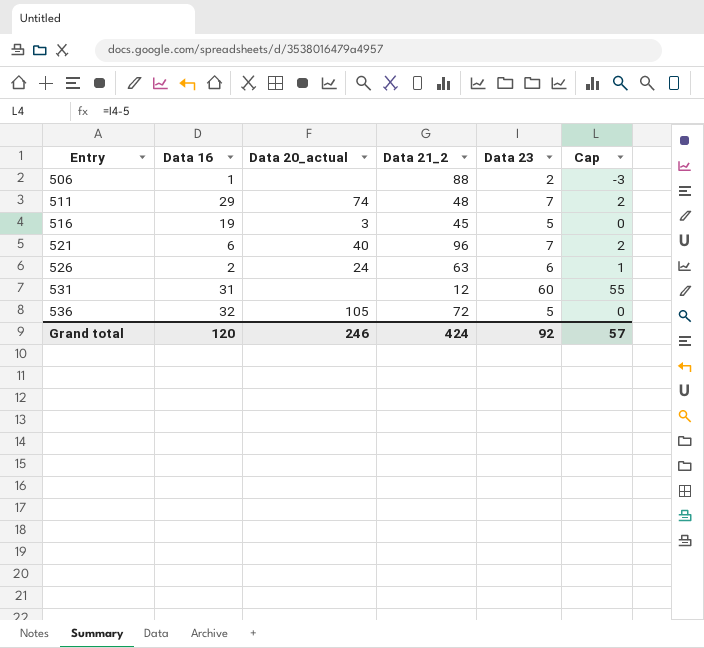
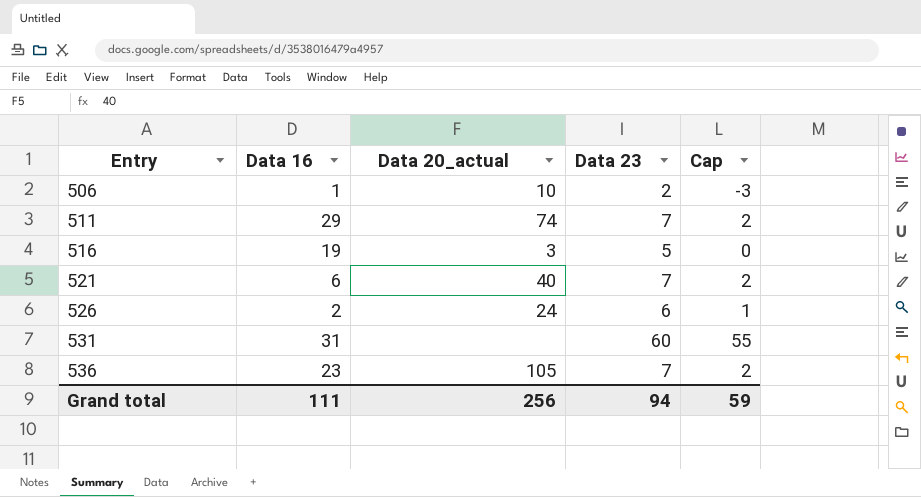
column Data 21_2 | position: 4 -> none
506 | Data 20_actual: none -> 10
536 | Data 16: 32 -> 23
536 | Data 23: 5 -> 7
536 | Cap: 0 -> 2
Grand total | Data 16: 120 -> 111
Grand total | Data 20_actual: 246 -> 256
Grand total | Data 23: 92 -> 94
Grand total | Cap: 57 -> 59

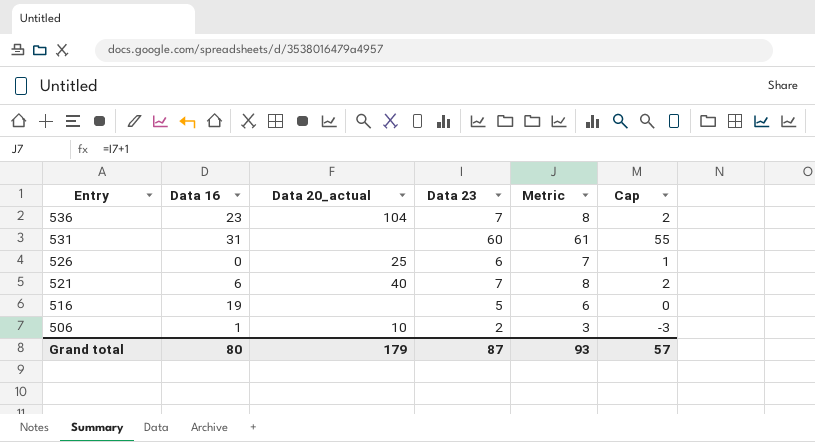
row order: Entry ascending -> Entry descending
column Metric | formula: none -> [Data 23] + 1
row 511: 29 | 74 | 7 | 2 -> none
536 | Data 20_actual: 105 -> 104
526 | Data 16: 2 -> 0
526 | Data 20_actual: 24 -> 25
516 | Data 20_actual: 3 -> none
Grand total | Data 16: 111 -> 80
Grand total | Data 20_actual: 256 -> 179
Grand total | Data 23: 94 -> 87
Grand total | Cap: 59 -> 57

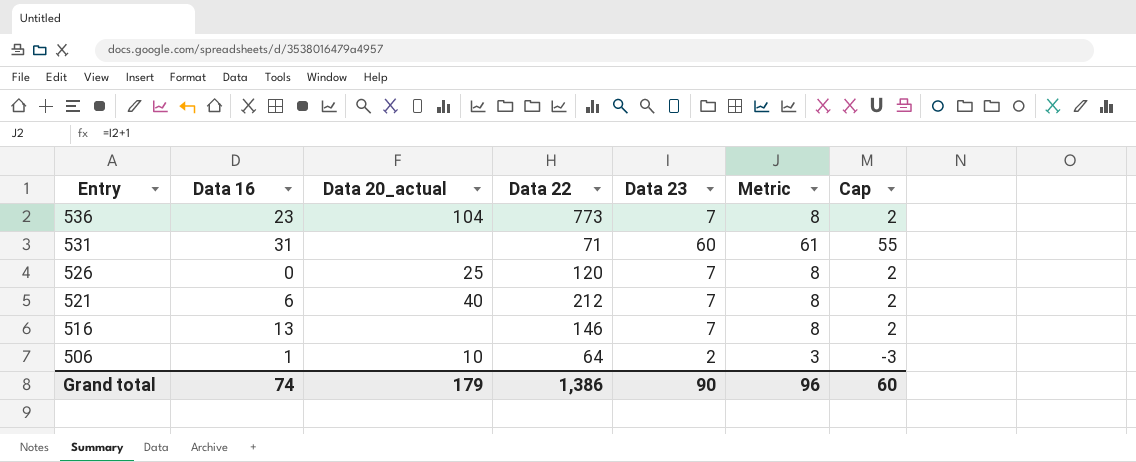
column Data 22 | position: none -> 4
526 | Data 23: 6 -> 7
526 | Metric: 7 -> 8
526 | Cap: 1 -> 2
516 | Data 16: 19 -> 13
516 | Data 23: 5 -> 7
516 | Metric: 6 -> 8
516 | Cap: 0 -> 2
Grand total | Data 16: 80 -> 74
Grand total | Data 23: 87 -> 90
Grand total | Metric: 93 -> 96
Grand total | Cap: 57 -> 60

